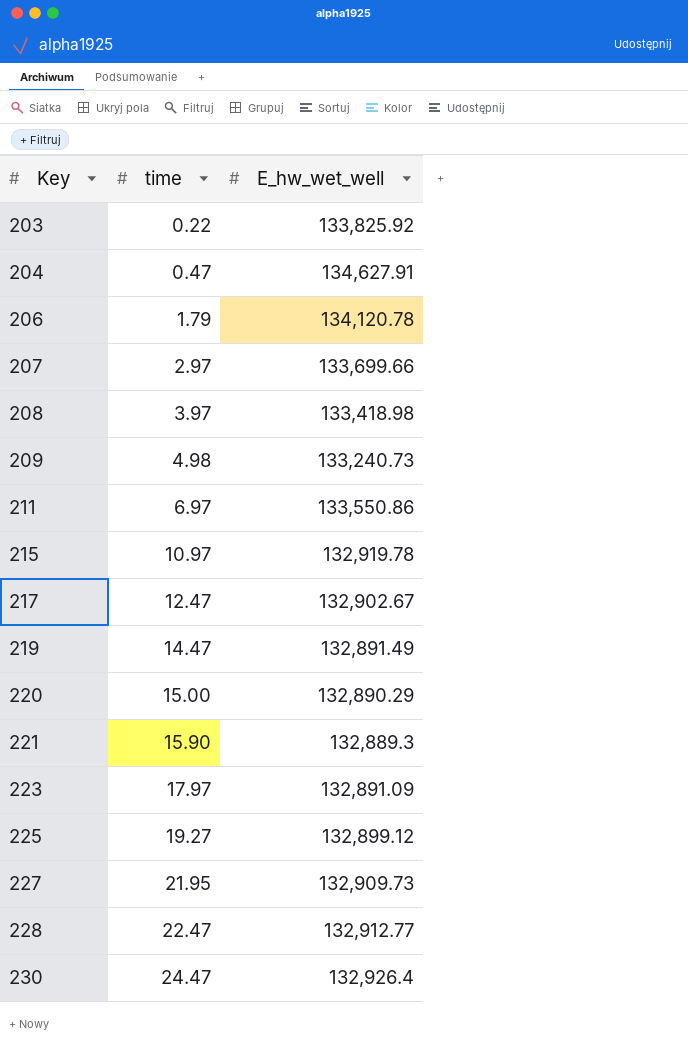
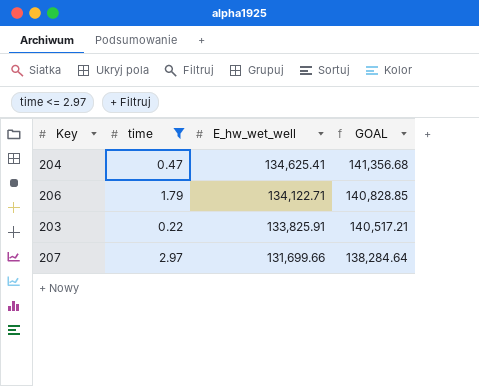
filter: none -> time <= 2.97
row order: Key ascending -> E_hw_wet_well descending
column GOAL | formula: none -> [E_hw_wet_well] * 1.05
204 | E_hw_wet_well: 134,627.91 -> 134,625.41
206 | E_hw_wet_well: 134,120.78 -> 134,122.71
203 | E_hw_wet_well: 133,825.92 -> 133,825.91
207 | E_hw_wet_well: 133,699.66 -> 131,699.66

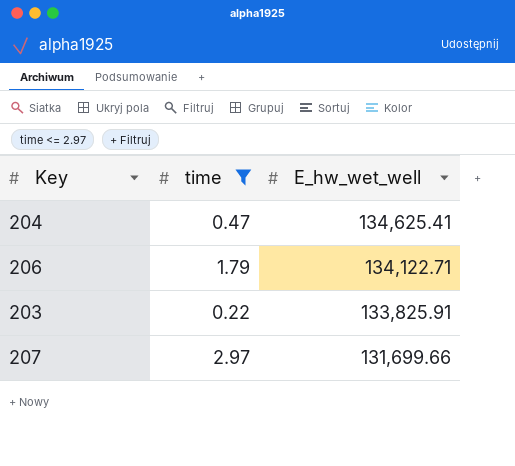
column GOAL | formula: [E_hw_wet_well] * 1.05 -> none

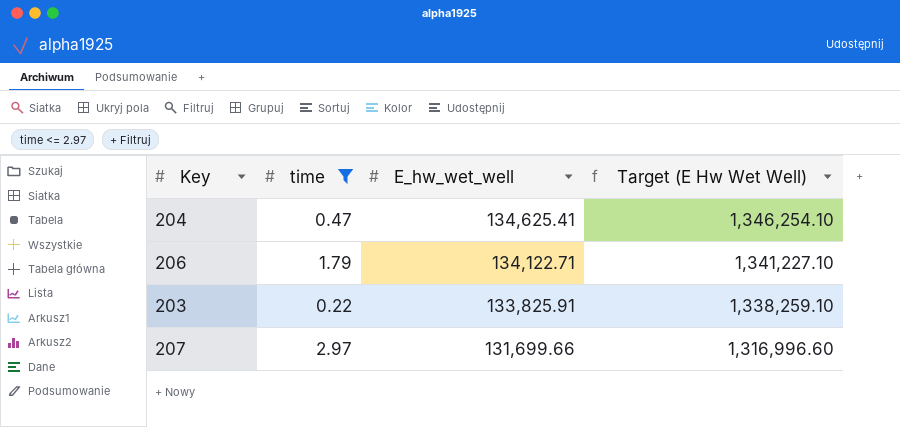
column Target (E Hw Wet Well) | formula: none -> [E_hw_wet_well] * 10

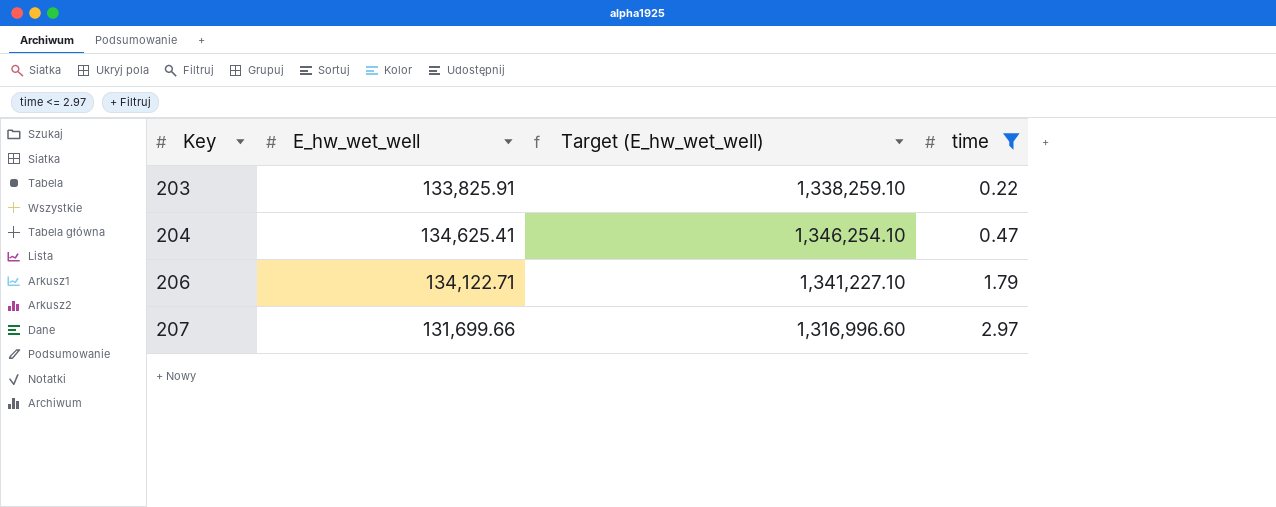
row order: E_hw_wet_well descending -> Key ascending
column name: Target (E Hw Wet Well) -> Target (E_hw_wet_well)
column time | position: 2 -> 4

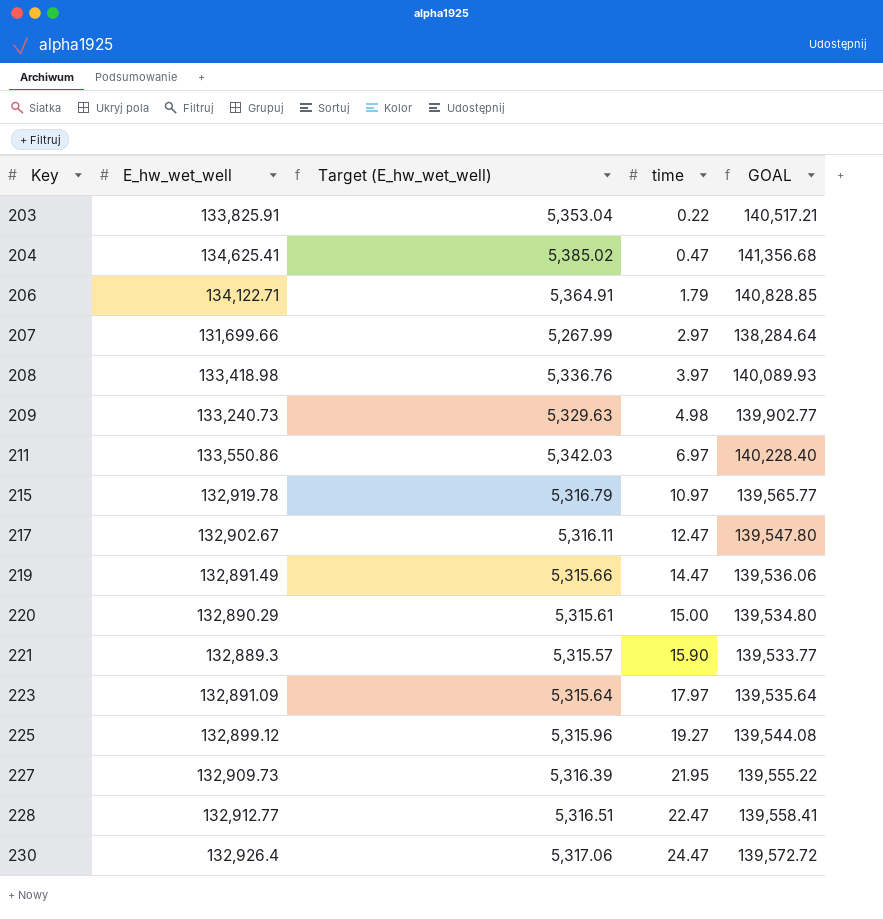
filter: time <= 2.97 -> none
column Target (E_hw_wet_well) | formula: [E_hw_wet_well] * 10 -> [E_hw_wet_well] * 0.04
column GOAL | formula: none -> [E_hw_wet_well] * 1.05

